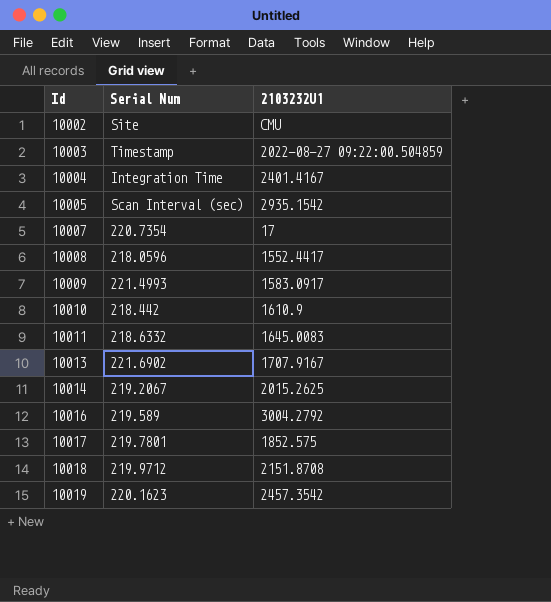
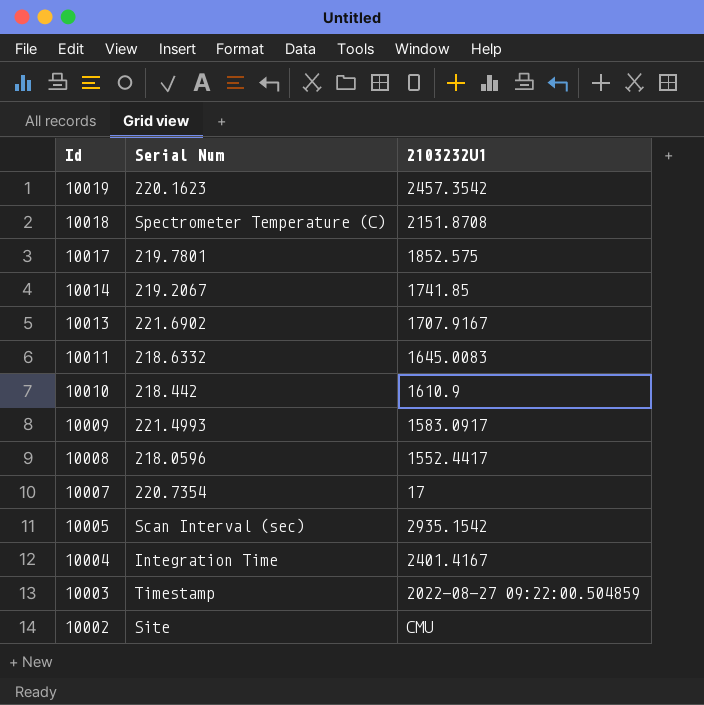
row order: Id ascending -> Id descending
row 10016: 219.589 | 3004.2792 -> none
10018 | Serial Num: 219.9712 -> Spectrometer Temperature (C)
10014 | 2103232U1: 2015.2625 -> 1741.85

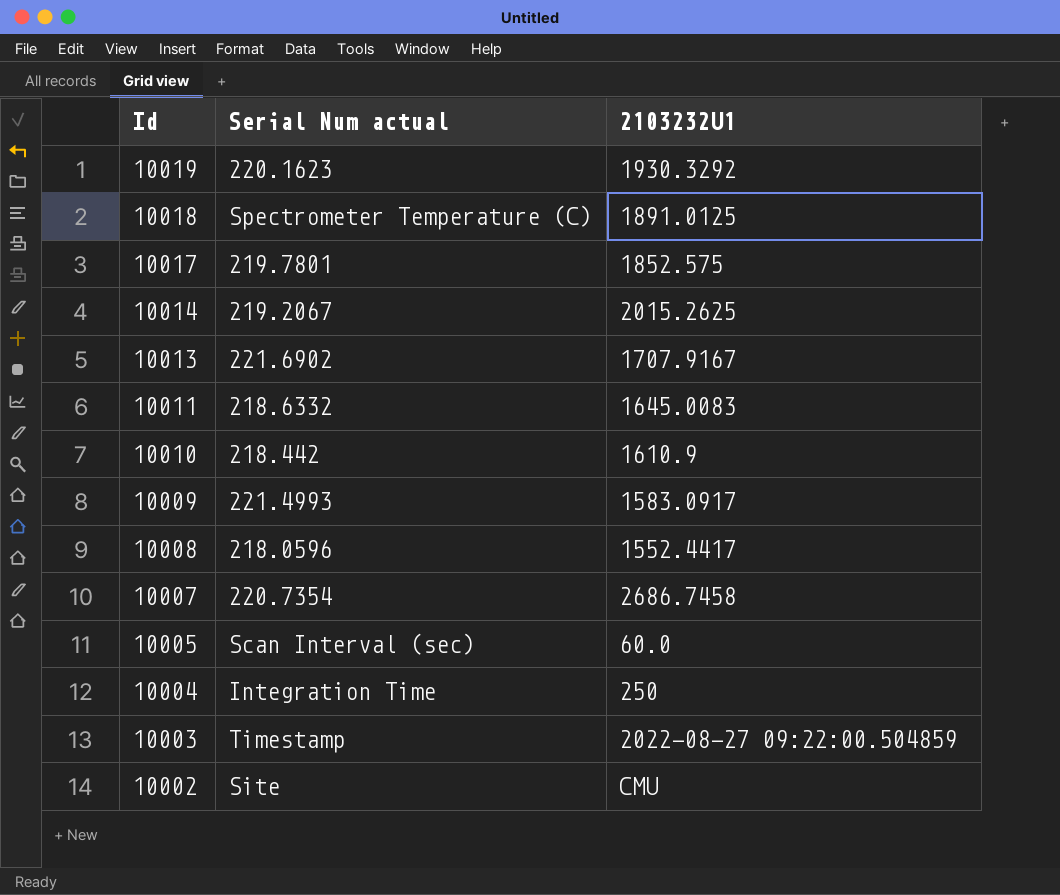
column name: Serial Num -> Serial Num actual
10019 | 2103232U1: 2457.3542 -> 1930.3292
10018 | 2103232U1: 2151.8708 -> 1891.0125
10014 | 2103232U1: 1741.85 -> 2015.2625
10007 | 2103232U1: 17 -> 2686.7458
10005 | 2103232U1: 2935.1542 -> 60.0
10004 | 2103232U1: 2401.4167 -> 250

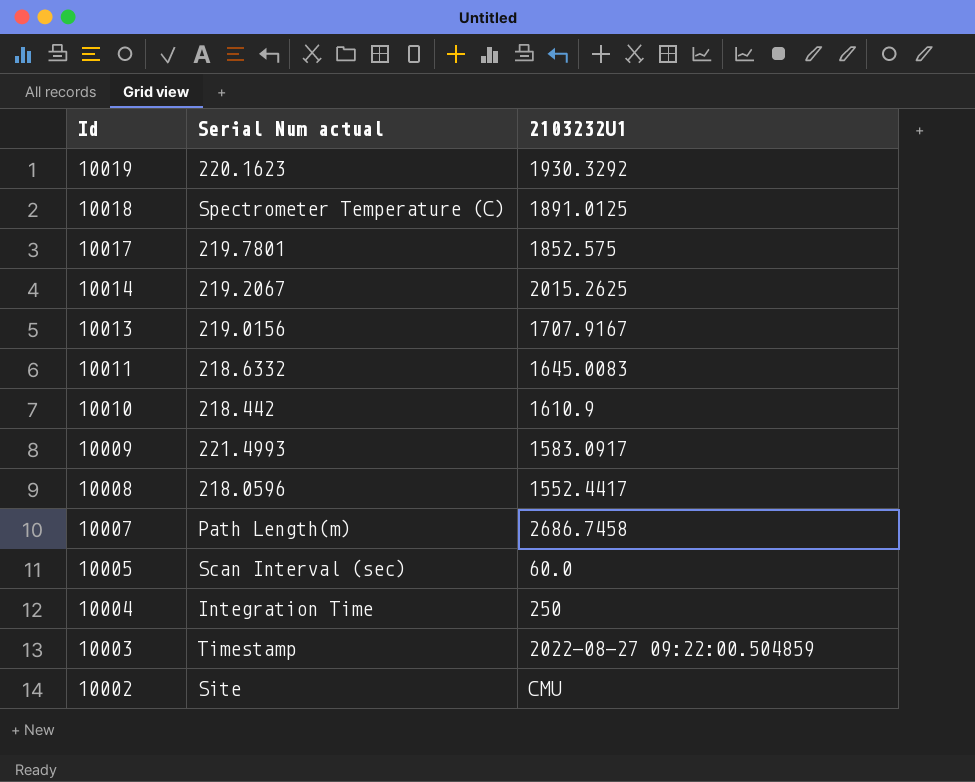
10013 | Serial Num actual: 221.6902 -> 219.0156
10007 | Serial Num actual: 220.7354 -> Path Length(m)

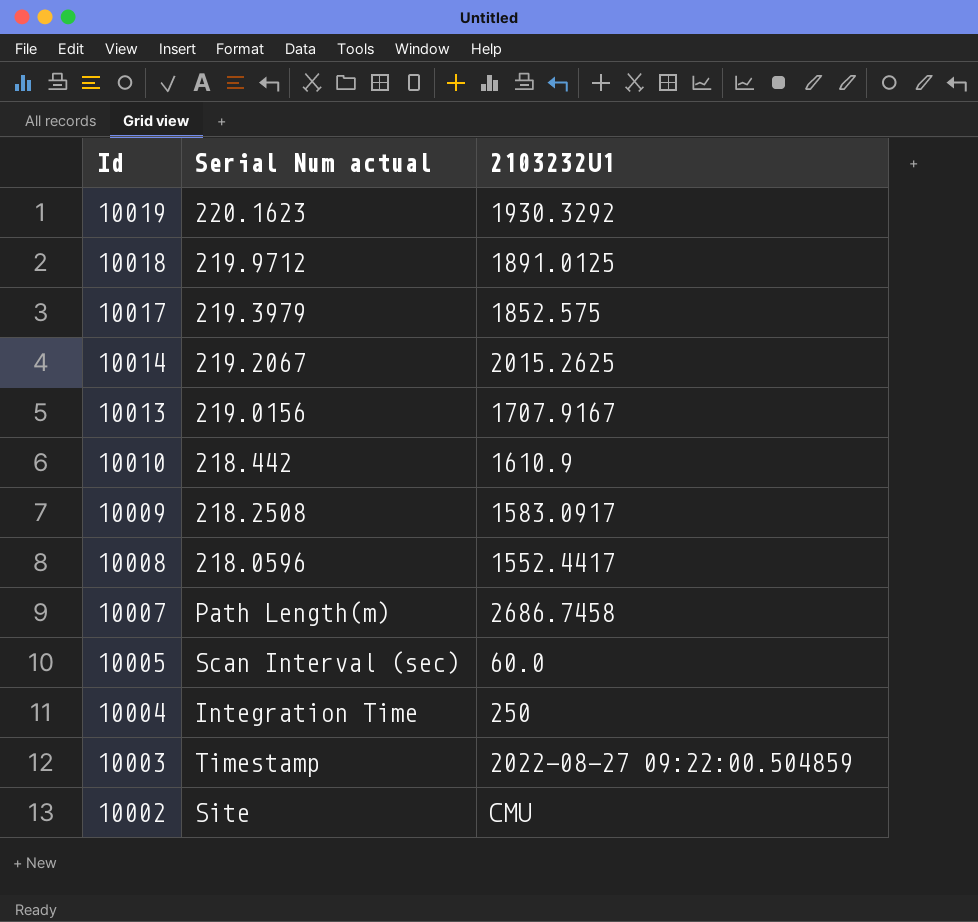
row 10011: 218.6332 | 1645.0083 -> none
10018 | Serial Num actual: Spectrometer Temperature (C) -> 219.9712
10017 | Serial Num actual: 219.7801 -> 219.3979
10009 | Serial Num actual: 221.4993 -> 218.2508

